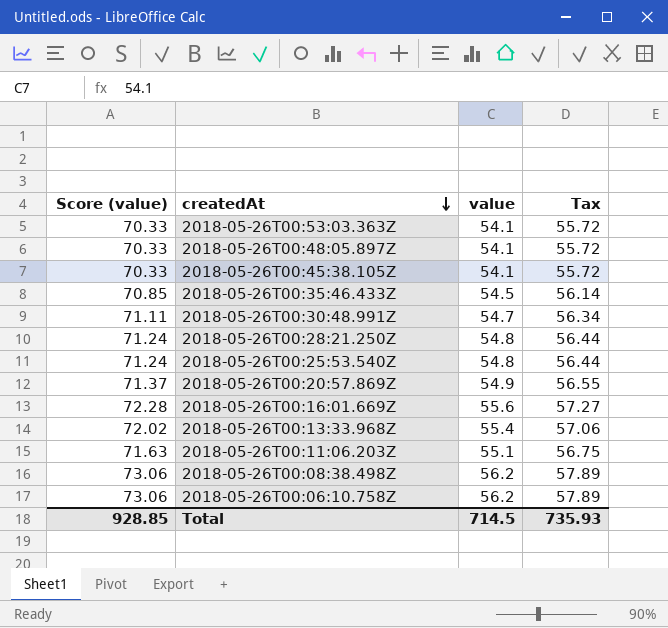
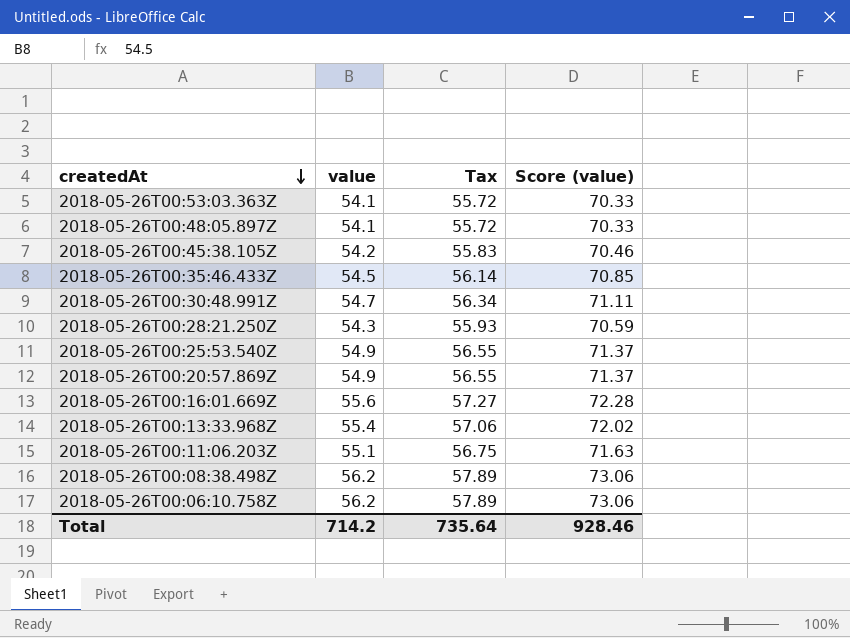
column Score (value) | position: 1 -> 4
2018-05-26T00:45:38.105Z | value: 54.1 -> 54.2
2018-05-26T00:45:38.105Z | Tax: 55.72 -> 55.83
2018-05-26T00:45:38.105Z | Score (value): 70.33 -> 70.46
2018-05-26T00:28:21.250Z | value: 54.8 -> 54.3
2018-05-26T00:28:21.250Z | Tax: 56.44 -> 55.93
2018-05-26T00:28:21.250Z | Score (value): 71.24 -> 70.59
2018-05-26T00:25:53.540Z | value: 54.8 -> 54.9
2018-05-26T00:25:53.540Z | Tax: 56.44 -> 56.55
2018-05-26T00:25:53.540Z | Score (value): 71.24 -> 71.37
Total | value: 714.5 -> 714.2
Total | Tax: 735.93 -> 735.64
Total | Score (value): 928.85 -> 928.46

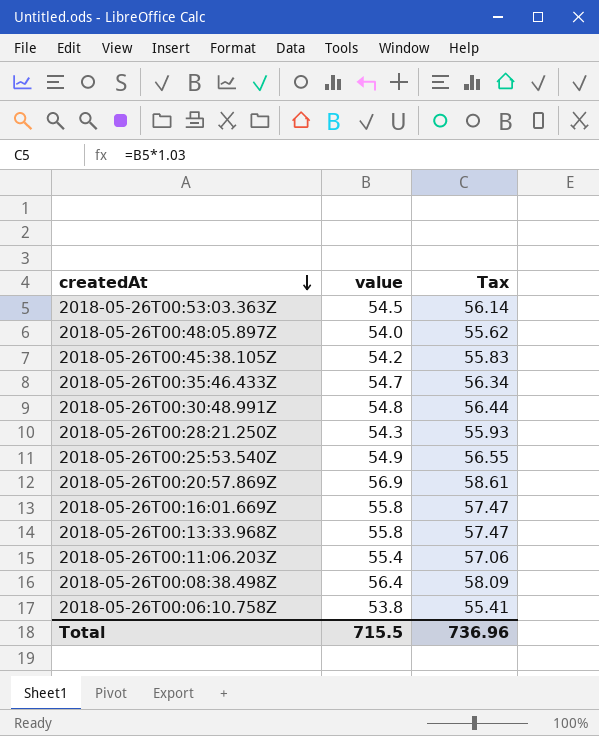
column Score (value) | formula: [value] * 1.3 -> none
2018-05-26T00:53:03.363Z | value: 54.1 -> 54.5
2018-05-26T00:53:03.363Z | Tax: 55.72 -> 56.14
2018-05-26T00:48:05.897Z | value: 54.1 -> 54.0
2018-05-26T00:48:05.897Z | Tax: 55.72 -> 55.62
2018-05-26T00:35:46.433Z | value: 54.5 -> 54.7
2018-05-26T00:35:46.433Z | Tax: 56.14 -> 56.34
2018-05-26T00:30:48.991Z | value: 54.7 -> 54.8
2018-05-26T00:30:48.991Z | Tax: 56.34 -> 56.44
2018-05-26T00:20:57.869Z | value: 54.9 -> 56.9
2018-05-26T00:20:57.869Z | Tax: 56.55 -> 58.61
2018-05-26T00:16:01.669Z | value: 55.6 -> 55.8
2018-05-26T00:16:01.669Z | Tax: 57.27 -> 57.47
2018-05-26T00:13:33.968Z | value: 55.4 -> 55.8
2018-05-26T00:13:33.968Z | Tax: 57.06 -> 57.47
2018-05-26T00:11:06.203Z | value: 55.1 -> 55.4
2018-05-26T00:11:06.203Z | Tax: 56.75 -> 57.06
2018-05-26T00:08:38.498Z | value: 56.2 -> 56.4
2018-05-26T00:08:38.498Z | Tax: 57.89 -> 58.09
2018-05-26T00:06:10.758Z | value: 56.2 -> 53.8
2018-05-26T00:06:10.758Z | Tax: 57.89 -> 55.41
Total | value: 714.2 -> 715.5
Total | Tax: 735.64 -> 736.96

